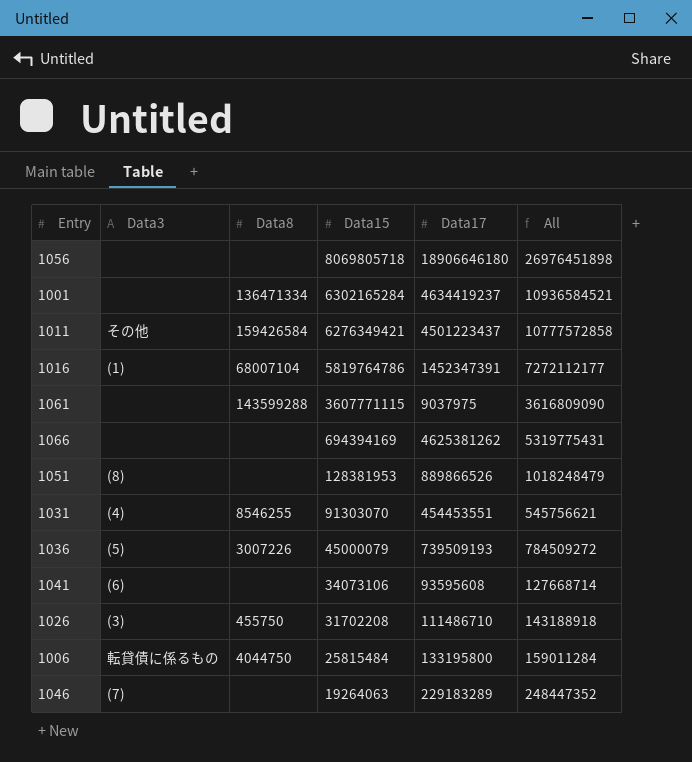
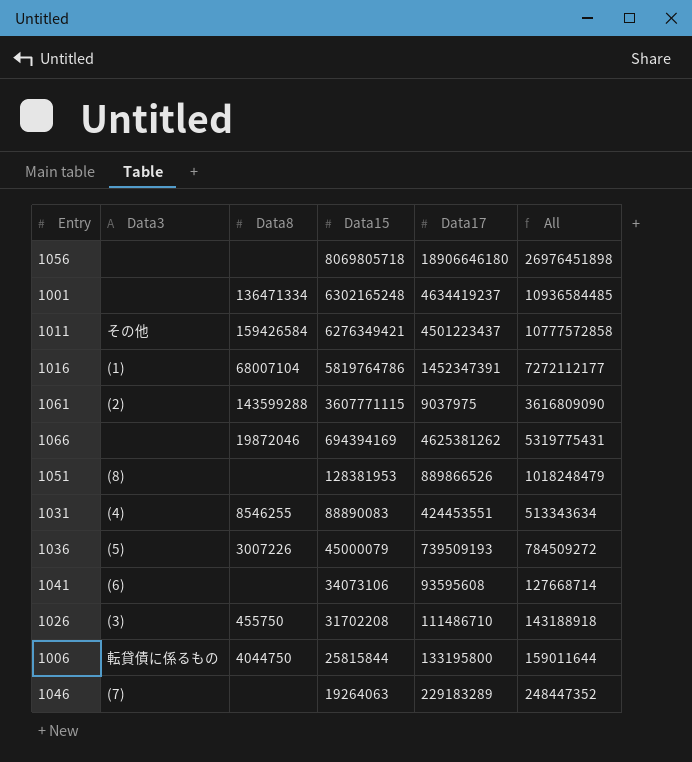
1001 | Data15: 6302165284 -> 6302165248
1001 | All: 10936584521 -> 10936584485
1061 | Data3: none -> (2)
1066 | Data8: none -> 19872046
1031 | Data15: 91303070 -> 88890083
1031 | Data17: 454453551 -> 424453551
1031 | All: 545756621 -> 513343634
1006 | Data15: 25815484 -> 25815844
1006 | All: 159011284 -> 159011644

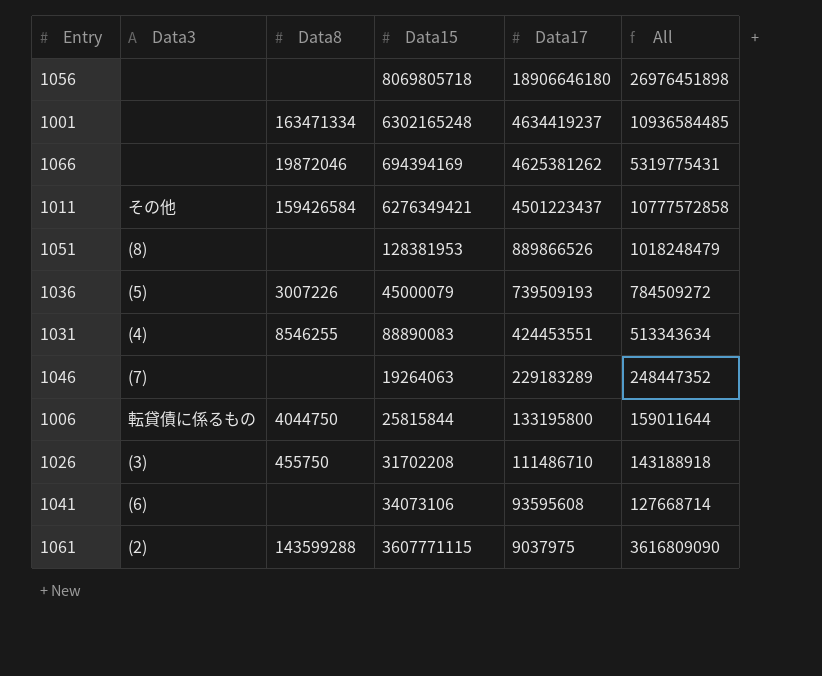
row order: Data15 descending -> Data17 descending
row 1016: (1) | 68007104 | 5819764786 | 1452347391 | 7272112177 -> none
1001 | Data8: 136471334 -> 163471334

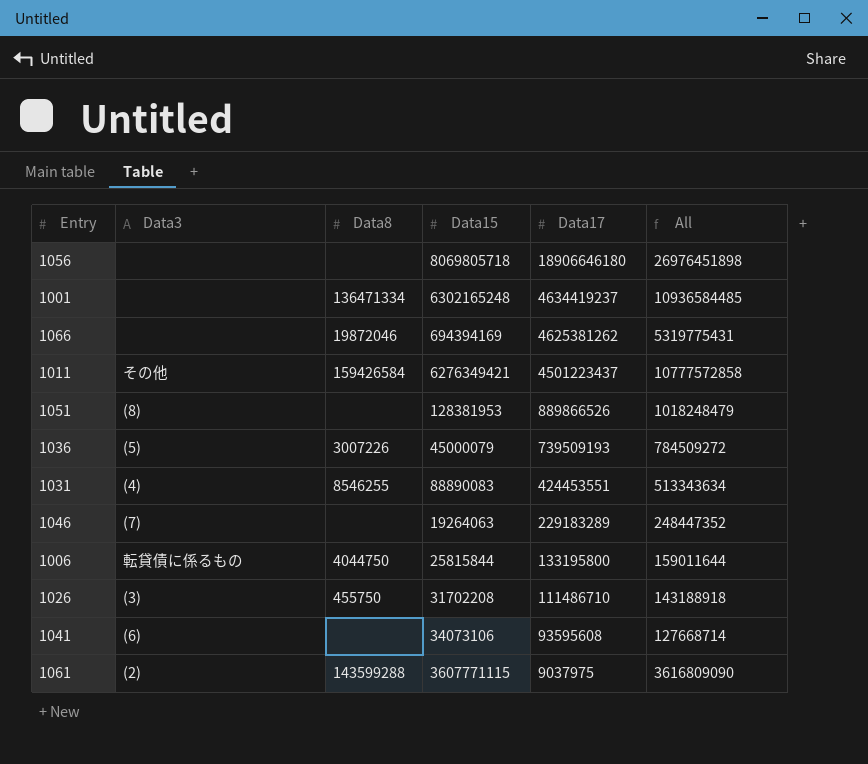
1001 | Data8: 163471334 -> 136471334

